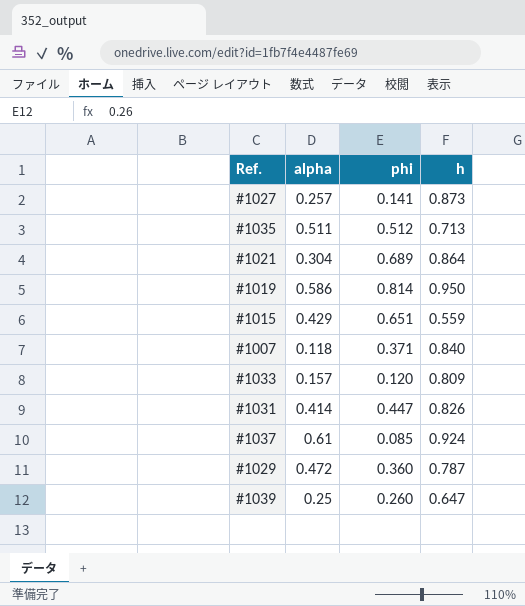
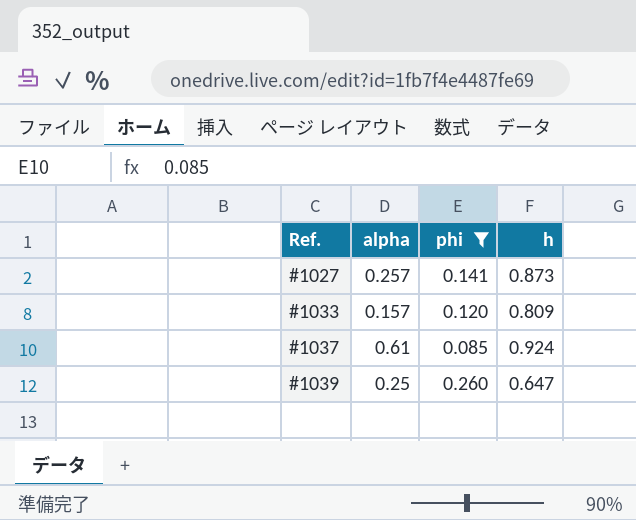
filter: none -> phi <= 0.260

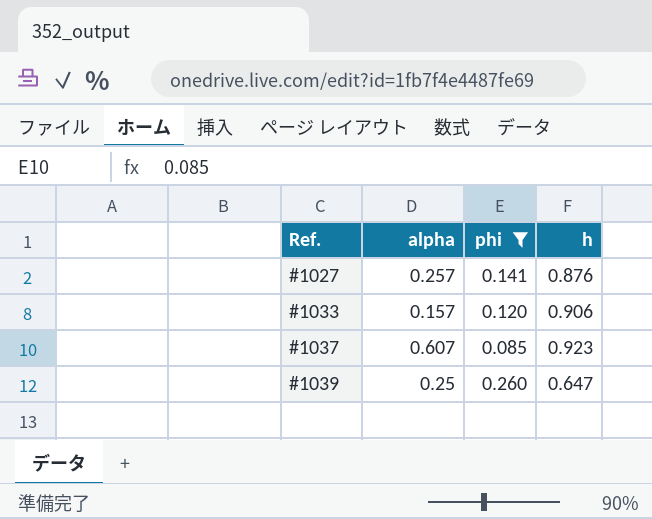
#1027 | h: 0.873 -> 0.876
#1033 | h: 0.809 -> 0.906
#1037 | alpha: 0.61 -> 0.607
#1037 | h: 0.924 -> 0.923

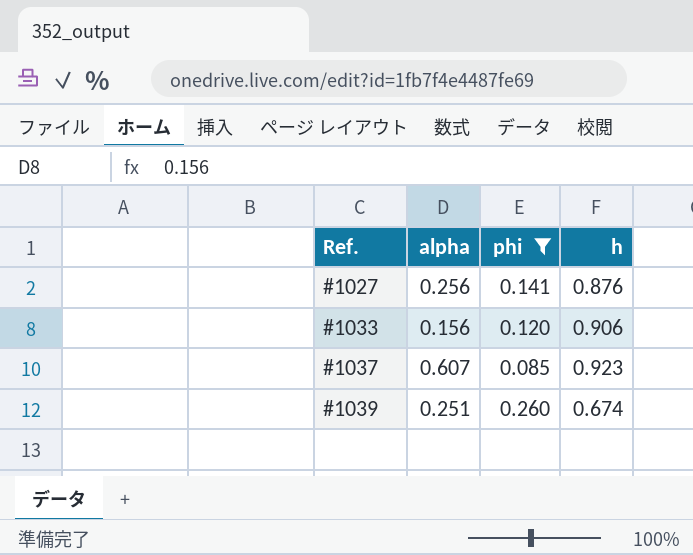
#1027 | alpha: 0.257 -> 0.256
#1033 | alpha: 0.157 -> 0.156
#1039 | alpha: 0.25 -> 0.251
#1039 | h: 0.647 -> 0.674

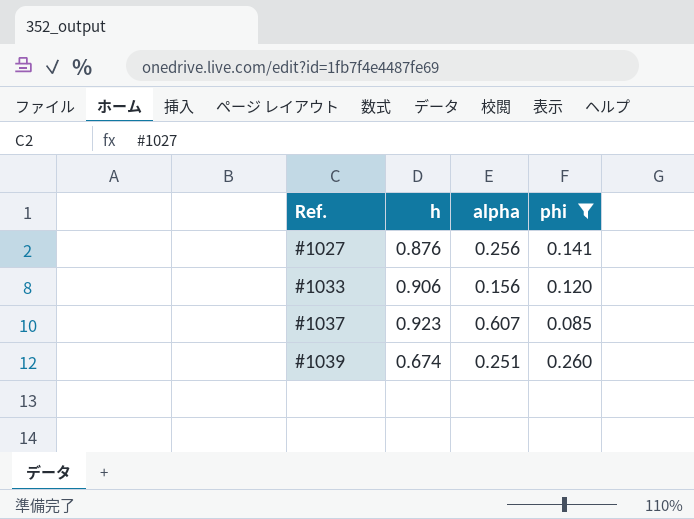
column h | position: 4 -> 2

